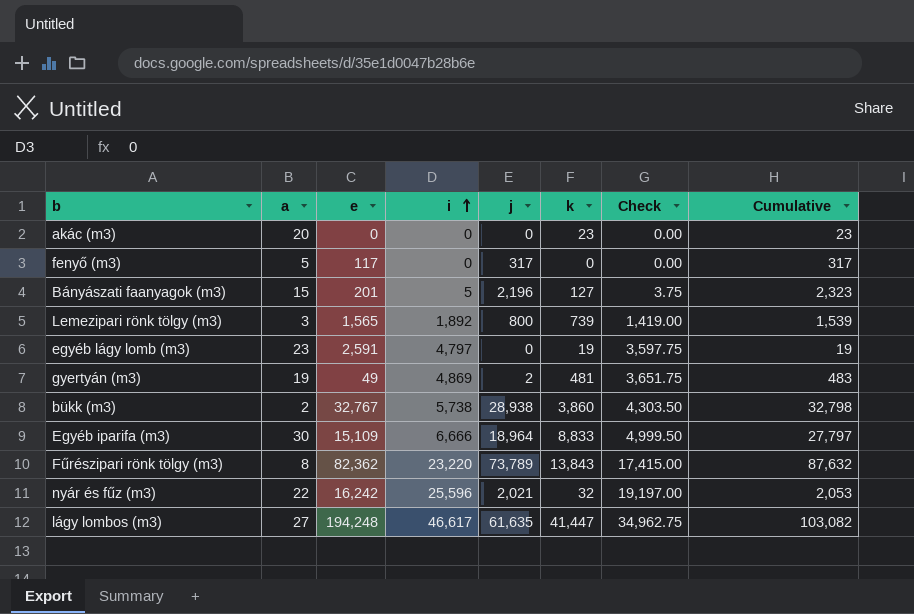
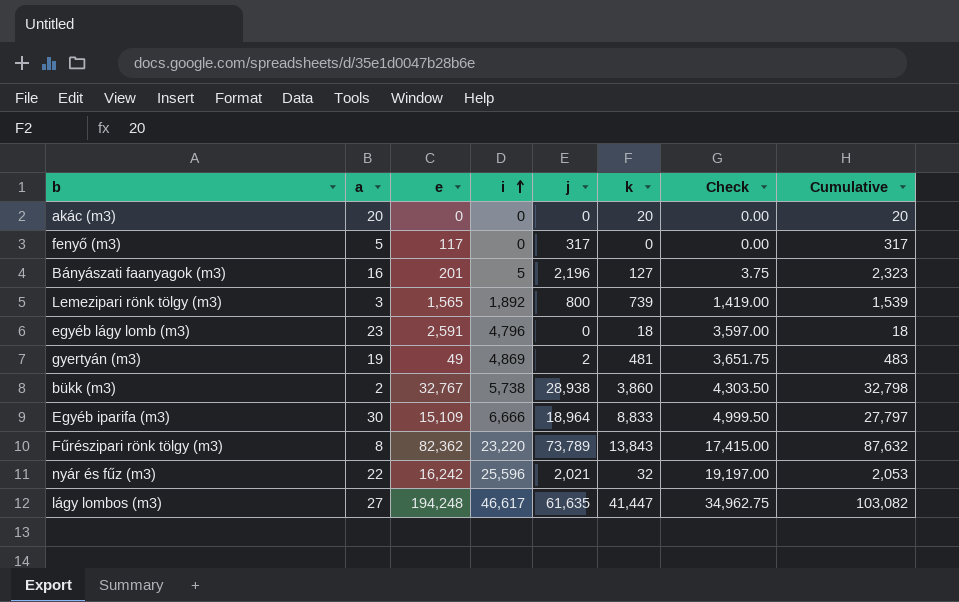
akác (m3) | k: 23 -> 20
akác (m3) | Cumulative: 23 -> 20
Bányászati faanyagok (m3) | a: 15 -> 16
egyéb lágy lomb (m3) | i: 4,797 -> 4,796
egyéb lágy lomb (m3) | k: 19 -> 18
egyéb lágy lomb (m3) | Check: 3,597.75 -> 3,597.00
egyéb lágy lomb (m3) | Cumulative: 19 -> 18

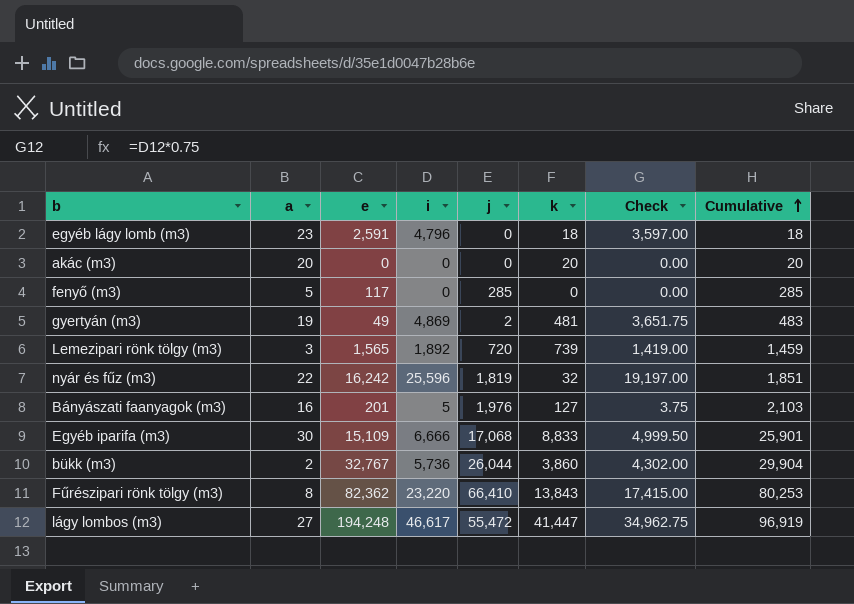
row order: i ascending -> Cumulative ascending
fenyő (m3) | j: 317 -> 285
fenyő (m3) | Cumulative: 317 -> 285
Lemezipari rönk tölgy (m3) | j: 800 -> 720
Lemezipari rönk tölgy (m3) | Cumulative: 1,539 -> 1,459
nyár és fűz (m3) | j: 2,021 -> 1,819
nyár és fűz (m3) | Cumulative: 2,053 -> 1,851
Bányászati faanyagok (m3) | j: 2,196 -> 1,976
Bányászati faanyagok (m3) | Cumulative: 2,323 -> 2,103
Egyéb iparifa (m3) | j: 18,964 -> 17,068
Egyéb iparifa (m3) | Cumulative: 27,797 -> 25,901
bükk (m3) | i: 5,738 -> 5,736
bükk (m3) | j: 28,938 -> 26,044
bükk (m3) | Check: 4,303.50 -> 4,302.00
bükk (m3) | Cumulative: 32,798 -> 29,904
Fűrészipari rönk tölgy (m3) | j: 73,789 -> 66,410
Fűrészipari rönk tölgy (m3) | Cumulative: 87,632 -> 80,253
lágy lombos (m3) | j: 61,635 -> 55,472
lágy lombos (m3) | Cumulative: 103,082 -> 96,919

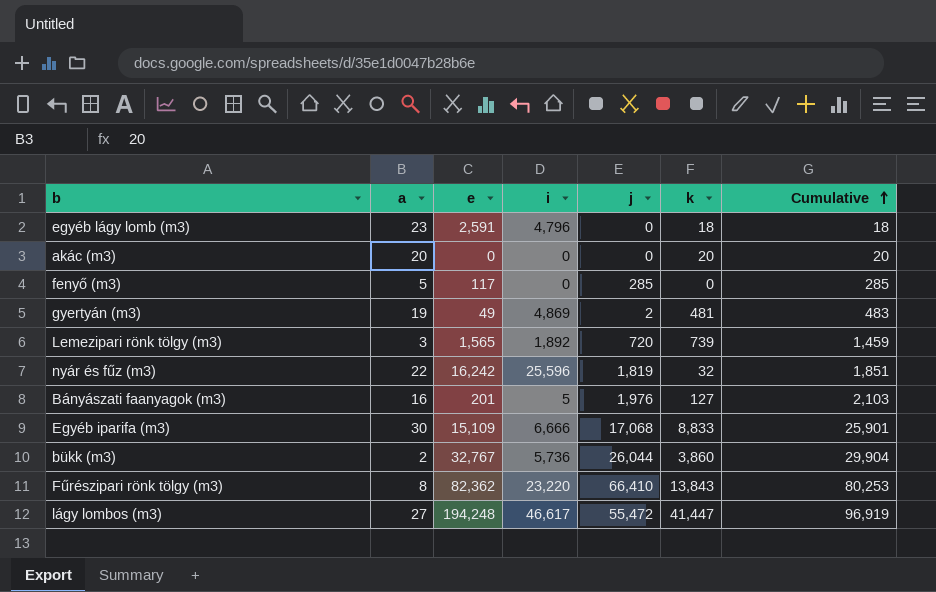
column Check | formula: [i] * 0.75 -> none

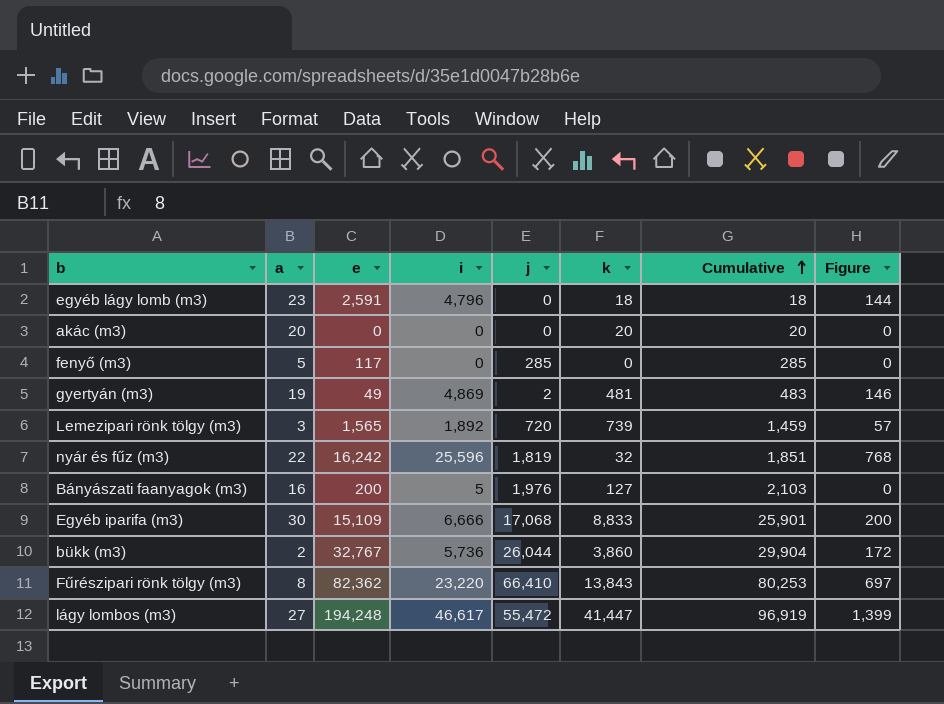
column Figure | formula: none -> [i] * 0.03
Bányászati faanyagok (m3) | e: 201 -> 200

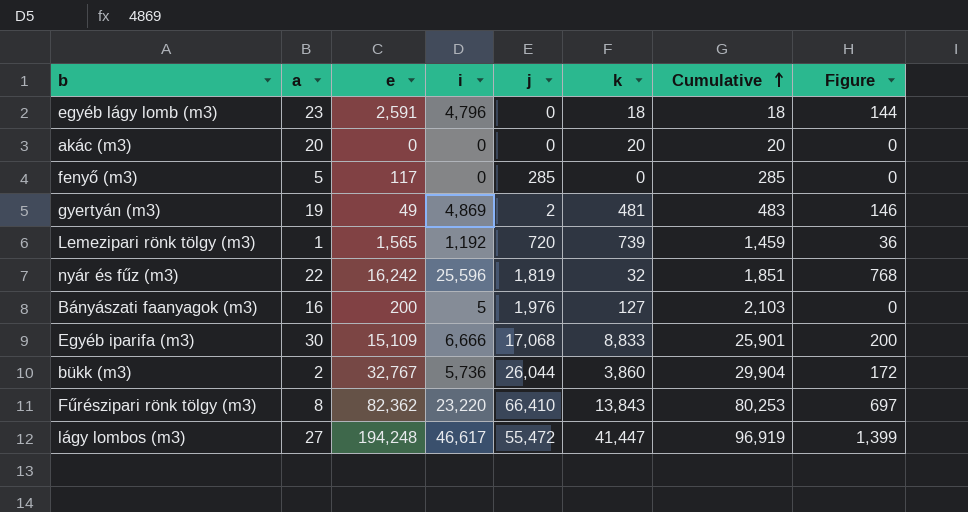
Lemezipari rönk tölgy (m3) | a: 3 -> 1
Lemezipari rönk tölgy (m3) | i: 1,892 -> 1,192
Lemezipari rönk tölgy (m3) | Figure: 57 -> 36

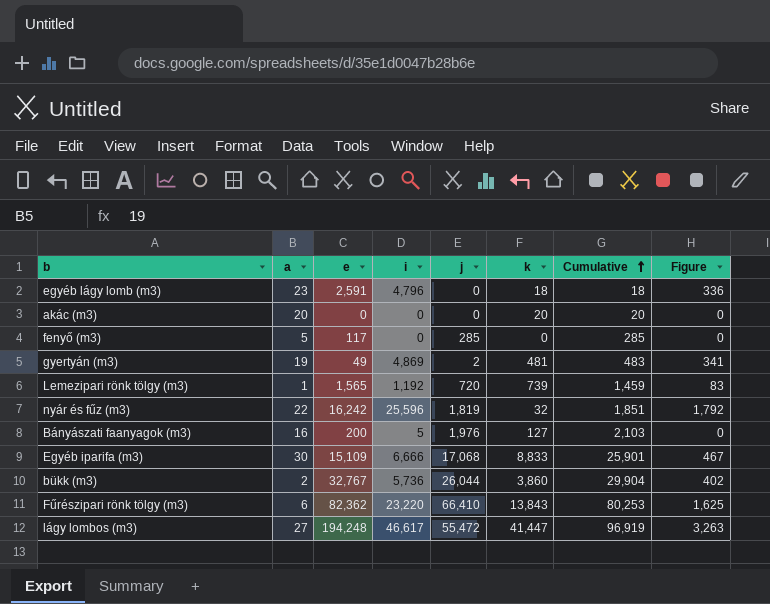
column Figure | formula: [i] * 0.03 -> [i] * 0.07
Fűrészipari rönk tölgy (m3) | a: 8 -> 6

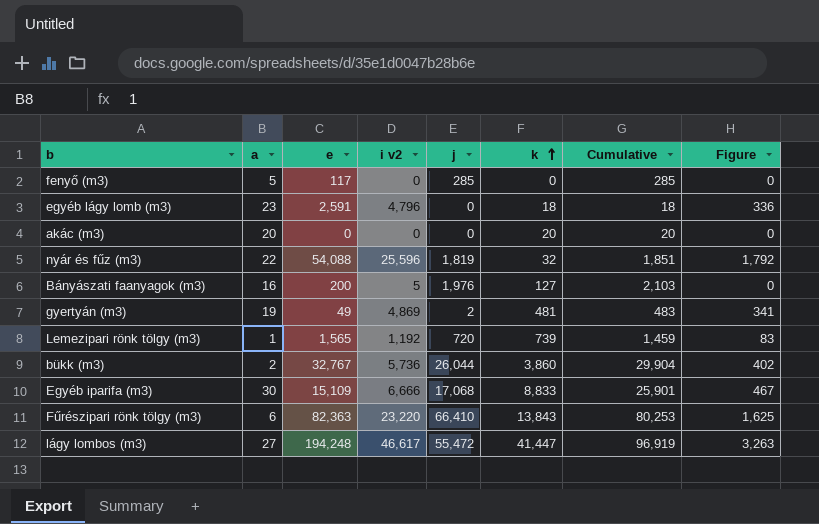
row order: Cumulative ascending -> k ascending
column name: i -> i v2
nyár és fűz (m3) | e: 16,242 -> 54,088
Fűrészipari rönk tölgy (m3) | e: 82,362 -> 82,363

